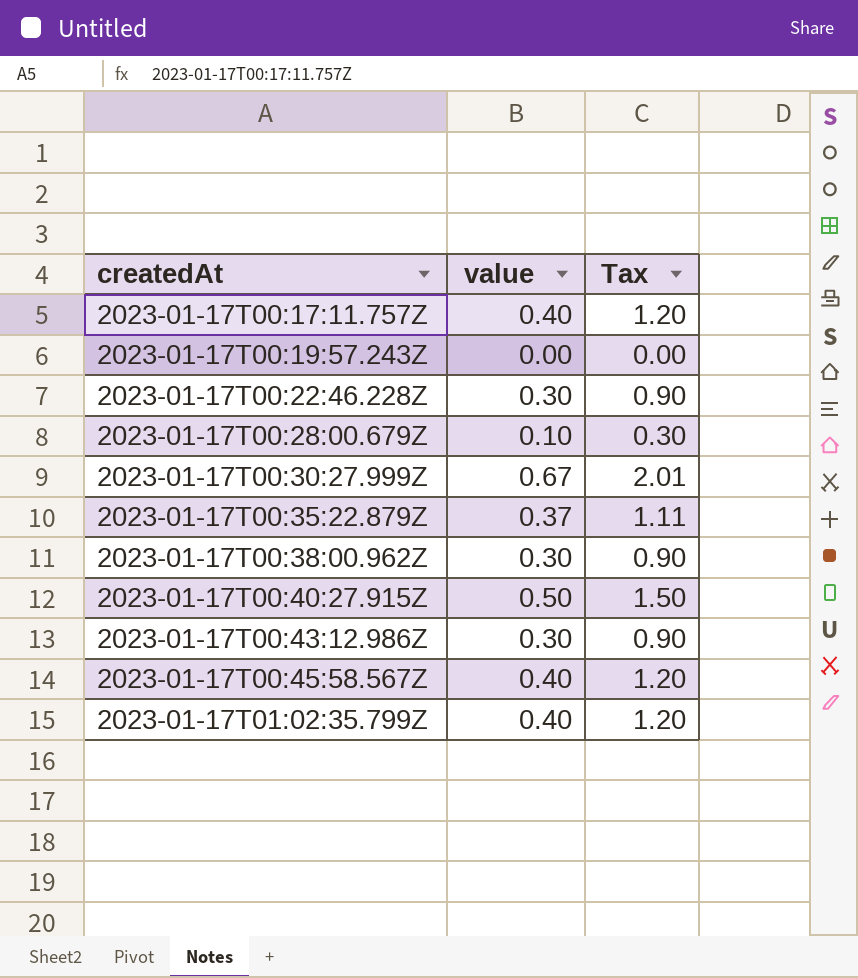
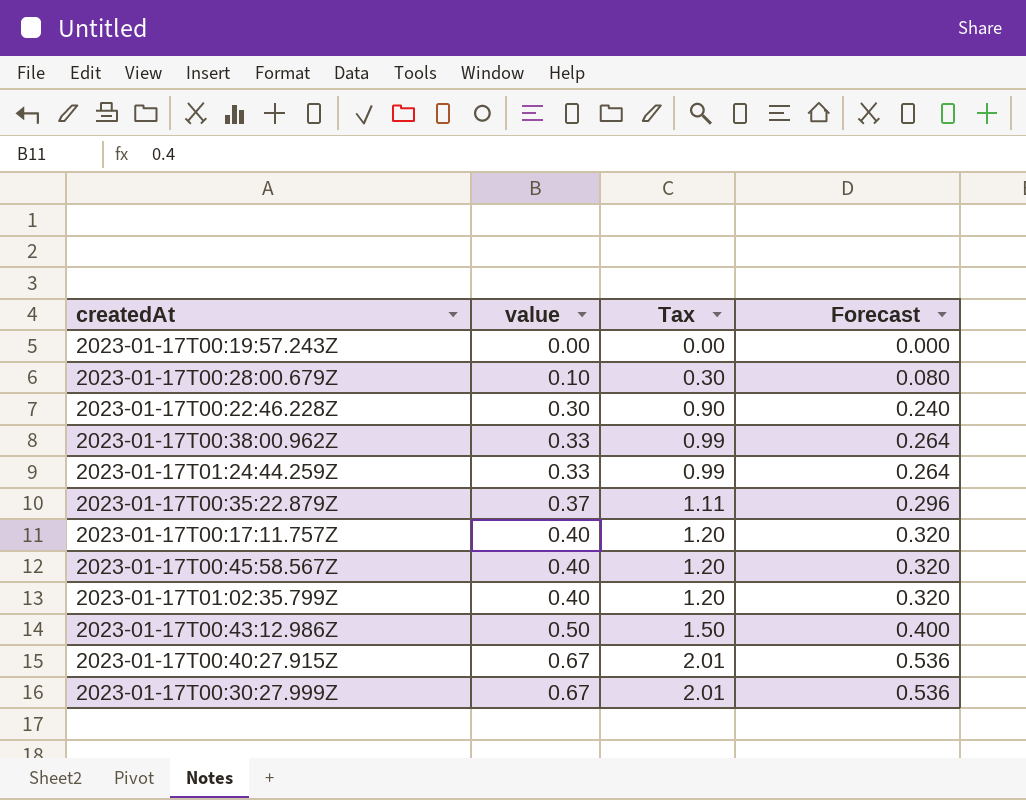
row order: createdAt ascending -> value ascending
column Forecast | formula: none -> [value] * 0.8
2023-01-17T00:38:00.962Z | value: 0.30 -> 0.33
2023-01-17T00:38:00.962Z | Tax: 0.90 -> 0.99
row 2023-01-17T01:24:44.259Z: none -> 0.33 | 0.99 | 0.264
2023-01-17T00:43:12.986Z | value: 0.30 -> 0.50
2023-01-17T00:43:12.986Z | Tax: 0.90 -> 1.50
2023-01-17T00:40:27.915Z | value: 0.50 -> 0.67
2023-01-17T00:40:27.915Z | Tax: 1.50 -> 2.01

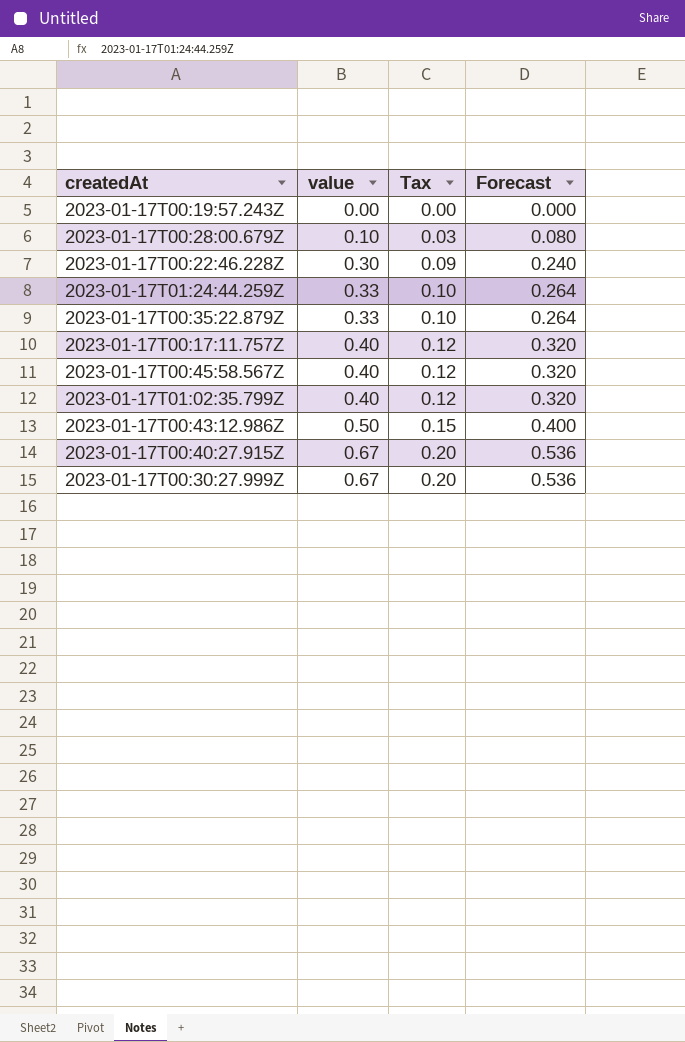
column Tax | formula: [value] * 3 -> [value] * 0.3
row 2023-01-17T00:38:00.962Z: 0.33 | 0.99 | 0.264 -> none
2023-01-17T00:35:22.879Z | value: 0.37 -> 0.33
2023-01-17T00:35:22.879Z | Forecast: 0.296 -> 0.264

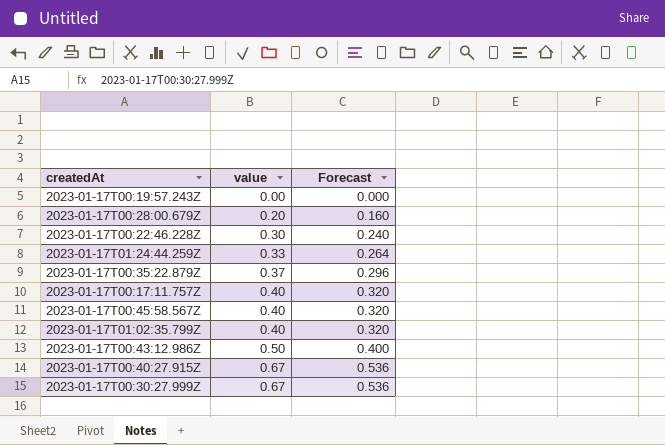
column Tax | formula: [value] * 0.3 -> none
2023-01-17T00:28:00.679Z | value: 0.10 -> 0.20
2023-01-17T00:28:00.679Z | Forecast: 0.080 -> 0.160
2023-01-17T00:35:22.879Z | value: 0.33 -> 0.37
2023-01-17T00:35:22.879Z | Forecast: 0.264 -> 0.296

